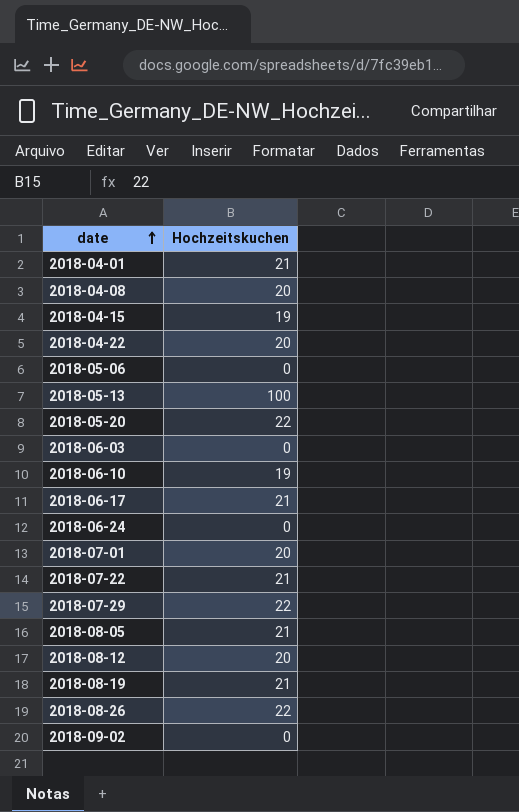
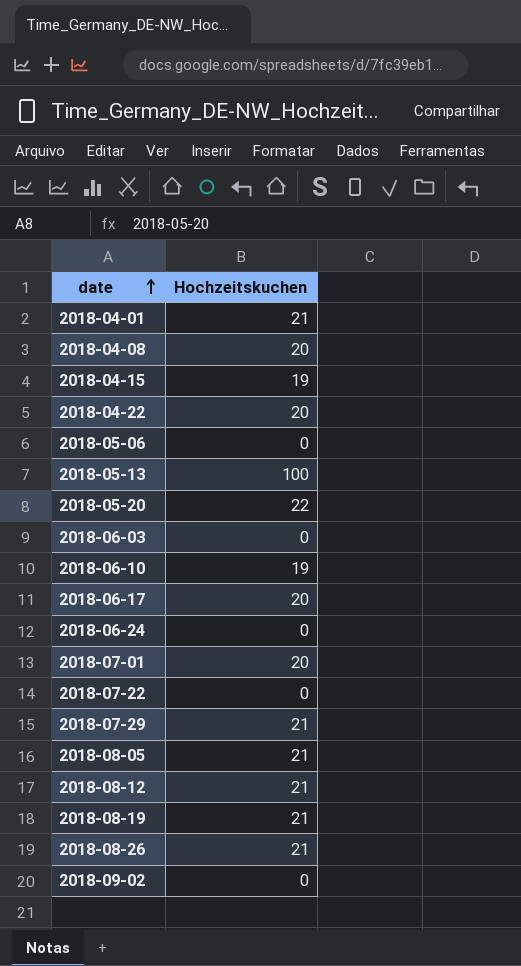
2018-06-17 | Hochzeitskuchen: 21 -> 20
2018-07-22 | Hochzeitskuchen: 21 -> 0
2018-07-29 | Hochzeitskuchen: 22 -> 21
2018-08-12 | Hochzeitskuchen: 20 -> 21
2018-08-26 | Hochzeitskuchen: 22 -> 21

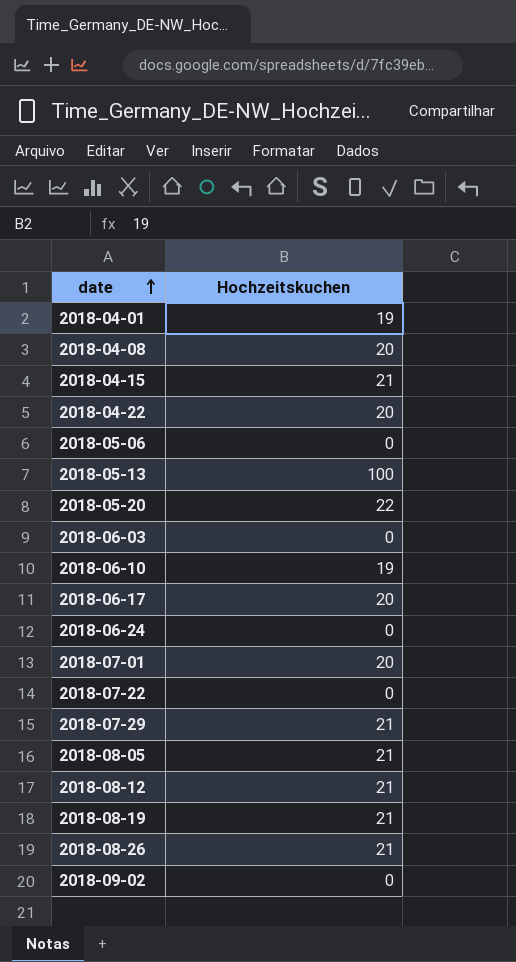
2018-04-01 | Hochzeitskuchen: 21 -> 19
2018-04-15 | Hochzeitskuchen: 19 -> 21

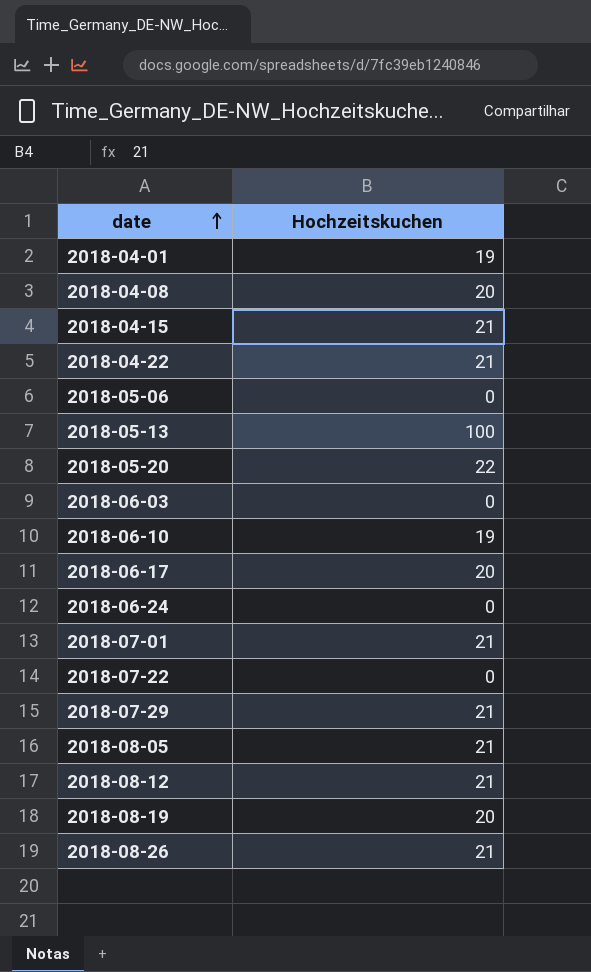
row 2018-09-02: 0 -> none
2018-04-22 | Hochzeitskuchen: 20 -> 21
2018-07-01 | Hochzeitskuchen: 20 -> 21
2018-08-19 | Hochzeitskuchen: 21 -> 20

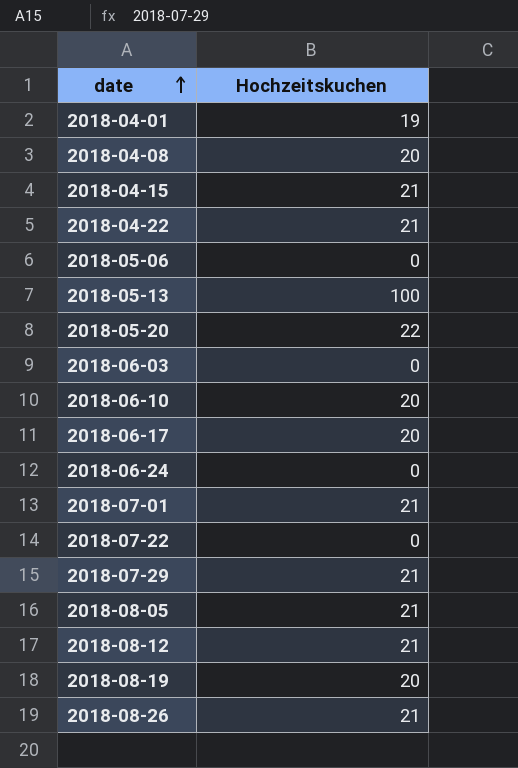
2018-06-10 | Hochzeitskuchen: 19 -> 20

